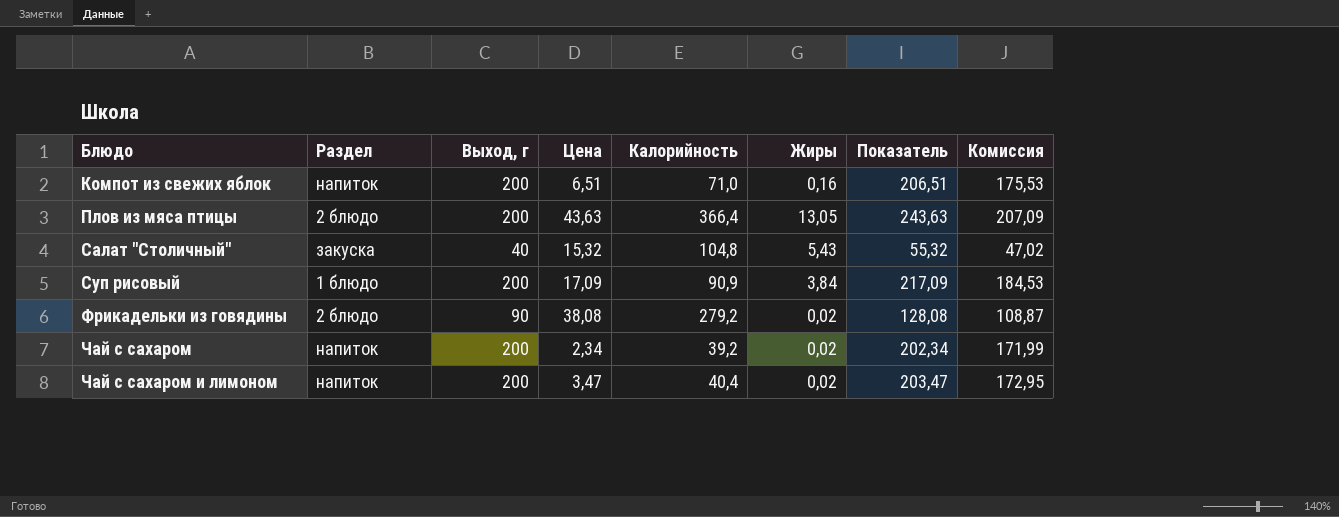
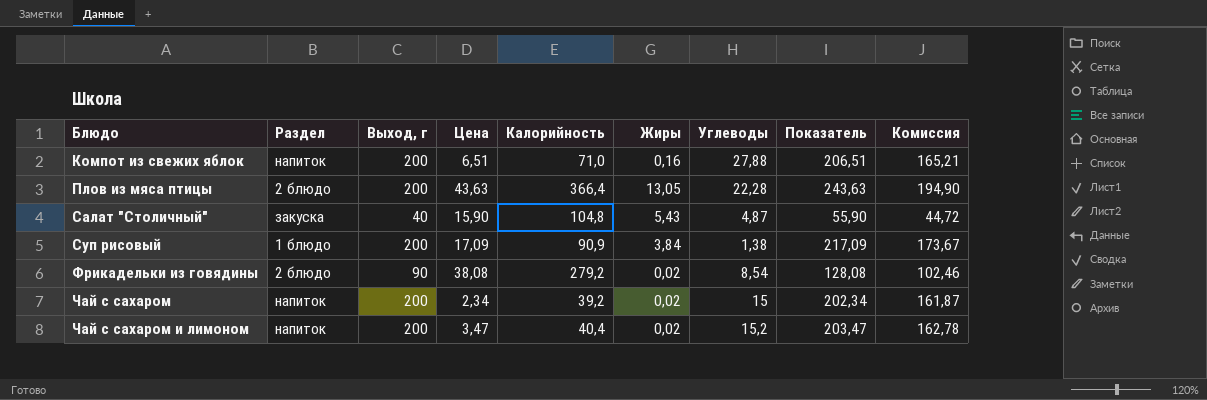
column Углеводы | position: none -> 7
column Комиссия | formula: [Показатель] * 0,85 -> [Показатель] * 0,8
Салат "Столичный" | Цена: 15,32 -> 15,90
Салат "Столичный" | Показатель: 55,32 -> 55,90

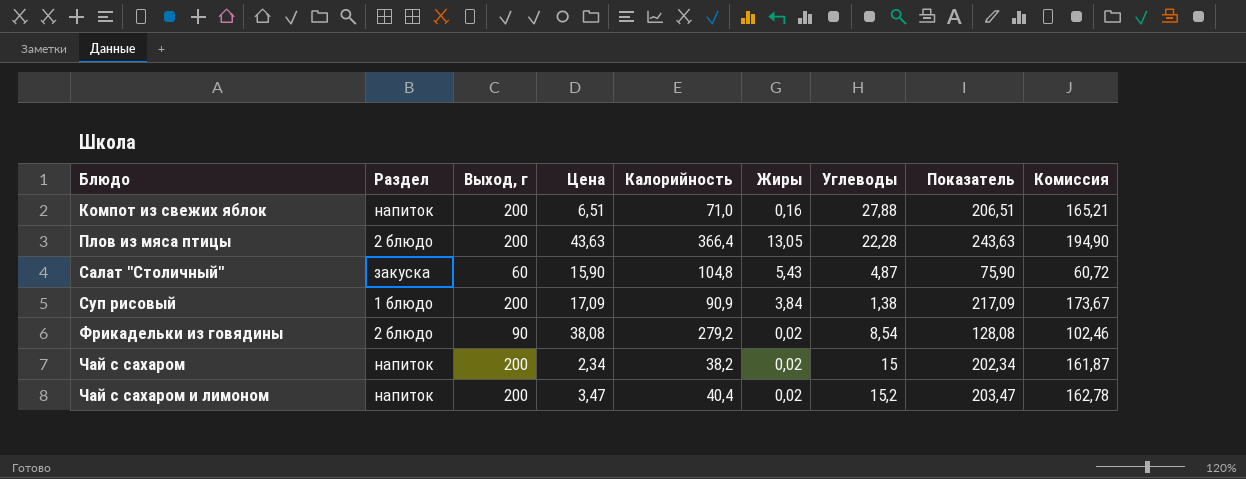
Салат "Столичный" | Выход, г: 40 -> 60
Салат "Столичный" | Показатель: 55,90 -> 75,90
Салат "Столичный" | Комиссия: 44,72 -> 60,72
Чай с сахаром | Калорийность: 39,2 -> 38,2

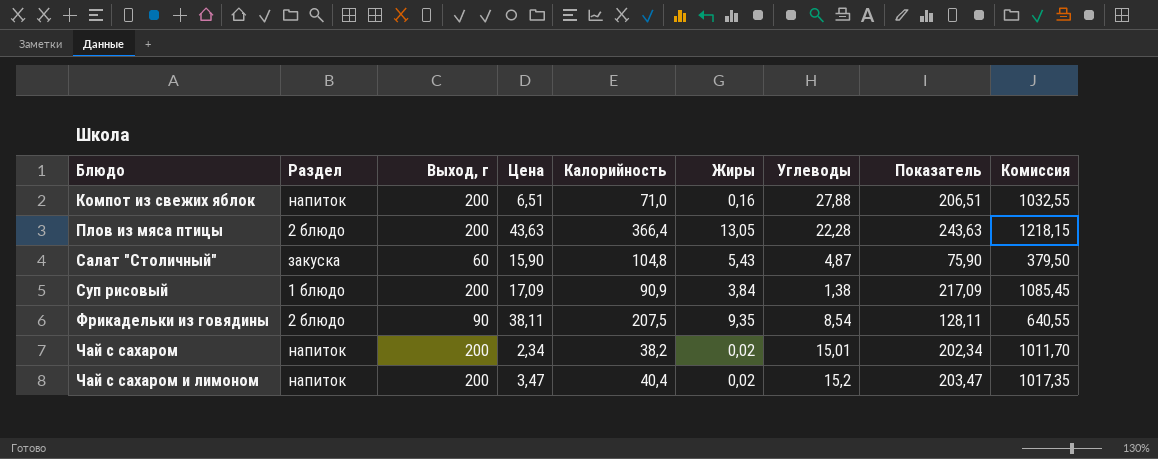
column Комиссия | formula: [Показатель] * 0,8 -> [Показатель] * 5
Фрикадельки из говядины | Цена: 38,08 -> 38,11
Фрикадельки из говядины | Калорийность: 279,2 -> 207,5
Фрикадельки из говядины | Жиры: 0,02 -> 9,35
Фрикадельки из говядины | Показатель: 128,08 -> 128,11
Чай с сахаром | Углеводы: 15 -> 15,01

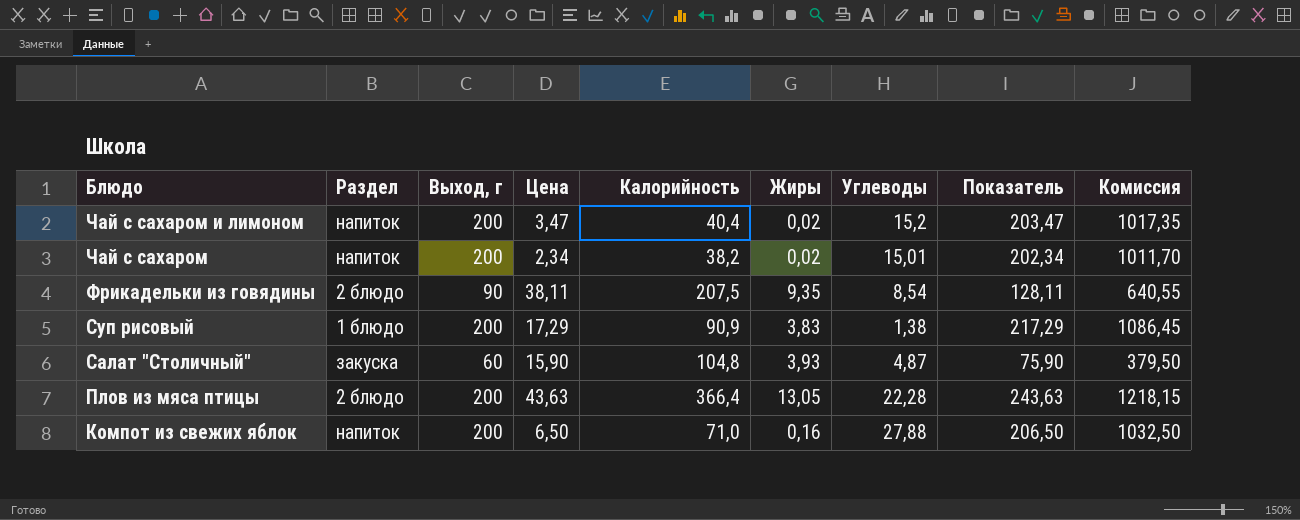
row order: Блюдо ascending -> Блюдо descending
Суп рисовый | Цена: 17,09 -> 17,29
Суп рисовый | Жиры: 3,84 -> 3,83
Суп рисовый | Показатель: 217,09 -> 217,29
Суп рисовый | Комиссия: 1085,45 -> 1086,45
Салат "Столичный" | Жиры: 5,43 -> 3,93
Компот из свежих яблок | Цена: 6,51 -> 6,50
Компот из свежих яблок | Показатель: 206,51 -> 206,50
Компот из свежих яблок | Комиссия: 1032,55 -> 1032,50

